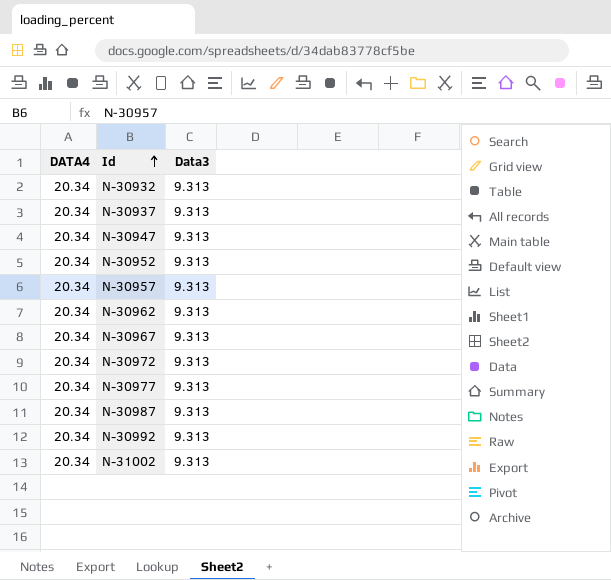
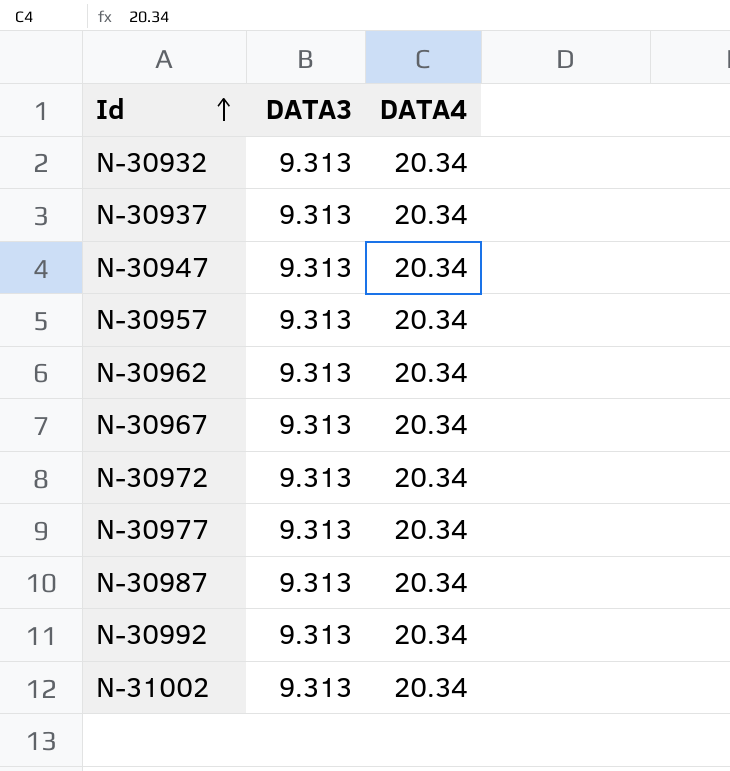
column name: Data3 -> DATA3
column DATA4 | position: 1 -> 3
row N-30952: 20.34 | 9.313 -> none

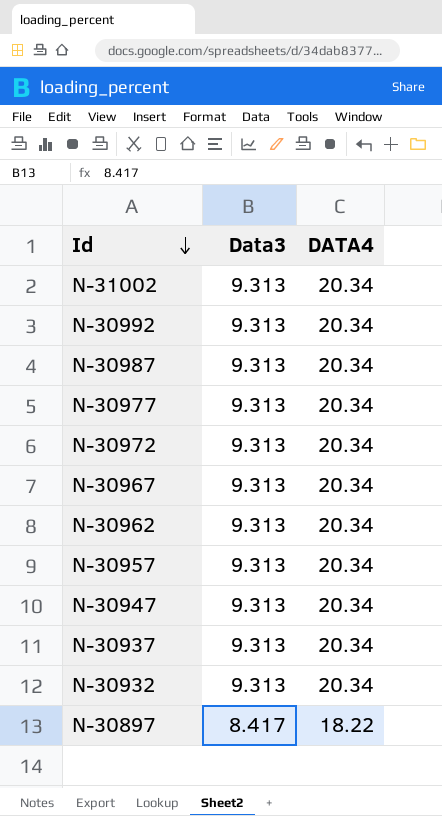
row order: Id ascending -> Id descending
column name: DATA3 -> Data3
row N-30897: none -> 8.417 | 18.22

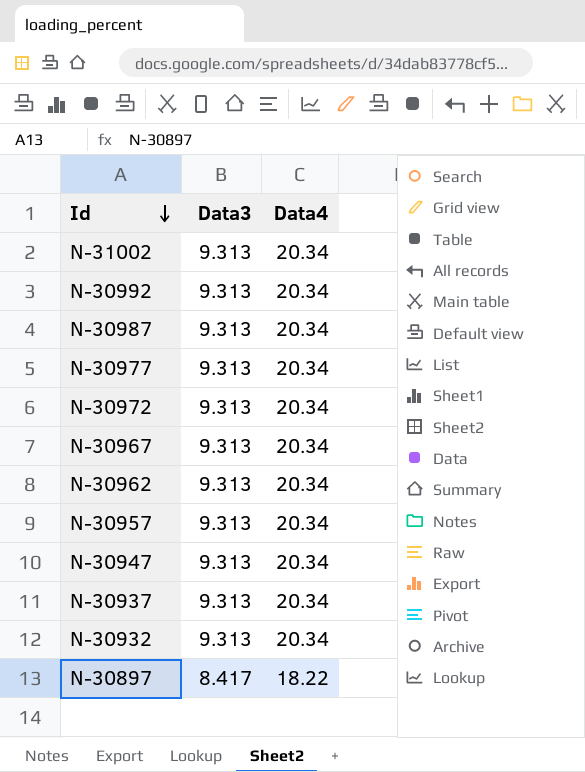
column name: DATA4 -> Data4

